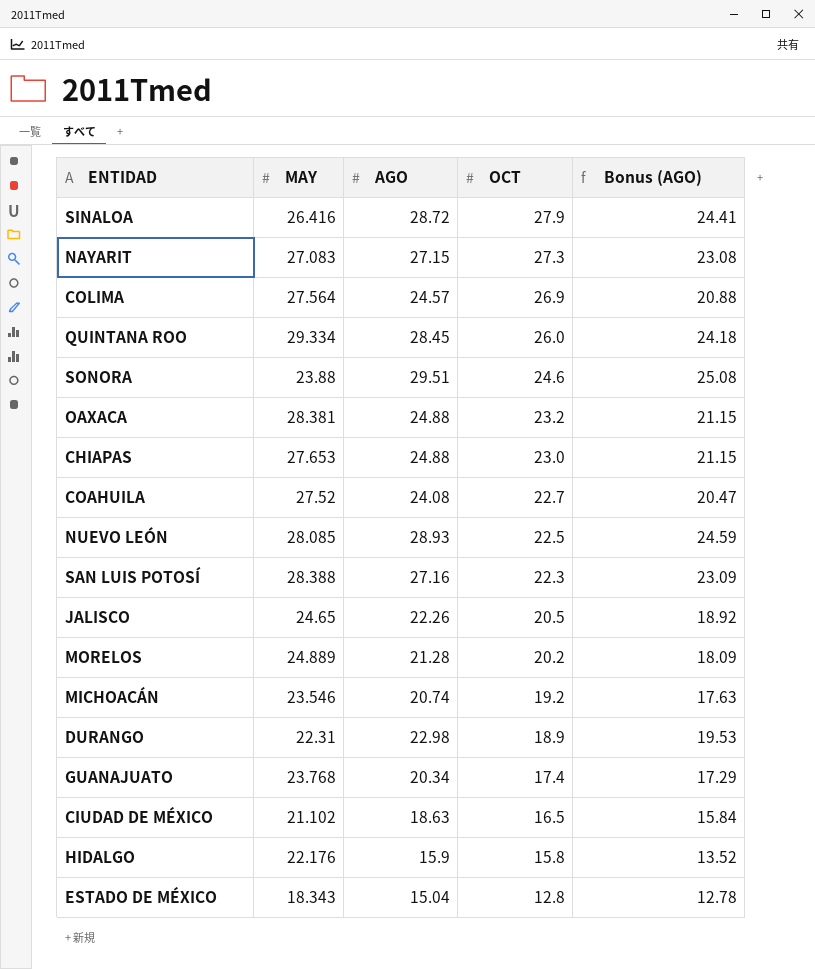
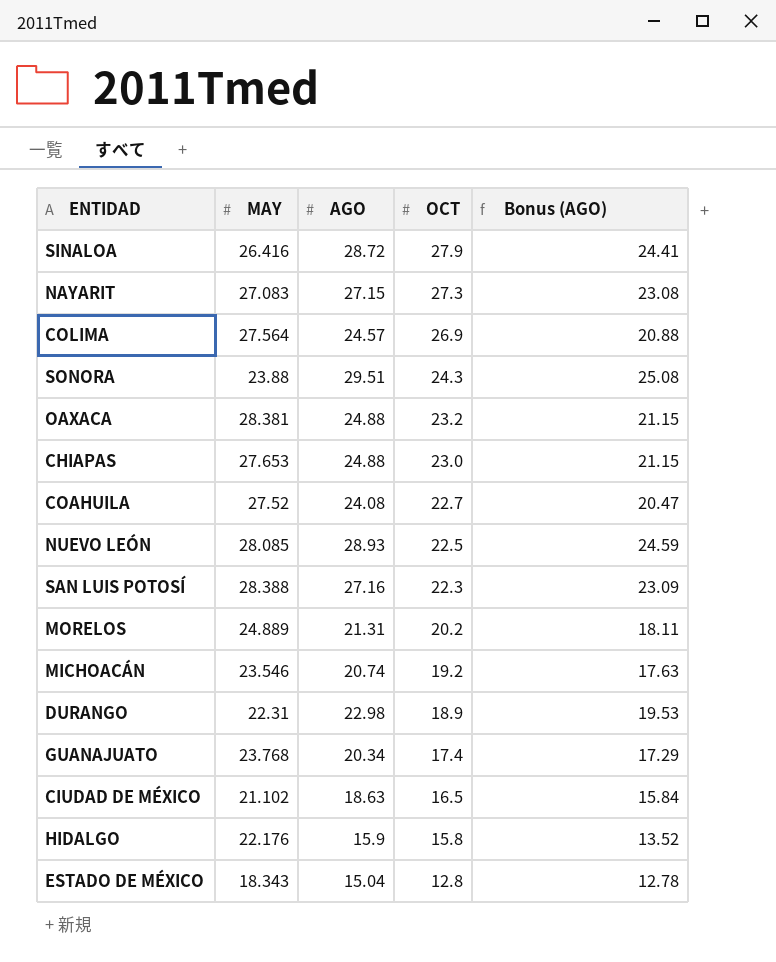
row QUINTANA ROO: 29.334 | 28.45 | 26.0 | 24.18 -> none
row JALISCO: 24.65 | 22.26 | 20.5 | 18.92 -> none
SONORA | OCT: 24.6 -> 24.3
MORELOS | AGO: 21.28 -> 21.31
MORELOS | Bonus (AGO): 18.09 -> 18.11

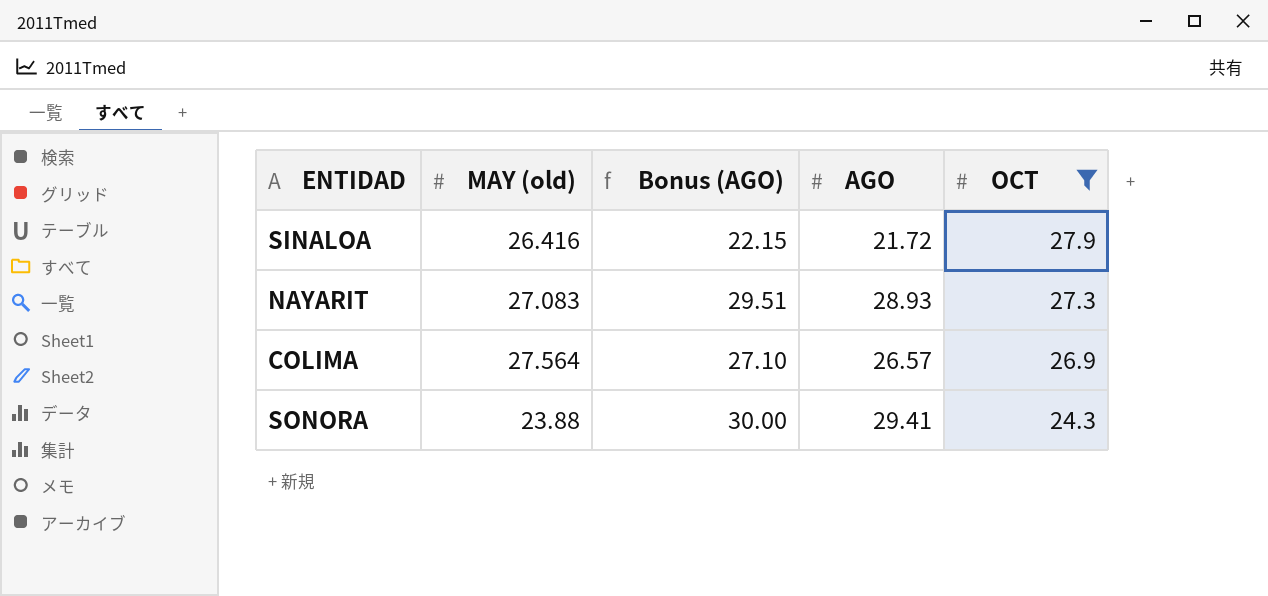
filter: none -> OCT >= 24.3
column name: MAY -> MAY (old)
column Bonus (AGO) | formula: [AGO] * 0.85 -> [AGO] * 1.02
column Bonus (AGO) | position: 5 -> 3
SINALOA | AGO: 28.72 -> 21.72
NAYARIT | AGO: 27.15 -> 28.93
COLIMA | AGO: 24.57 -> 26.57
SONORA | AGO: 29.51 -> 29.41

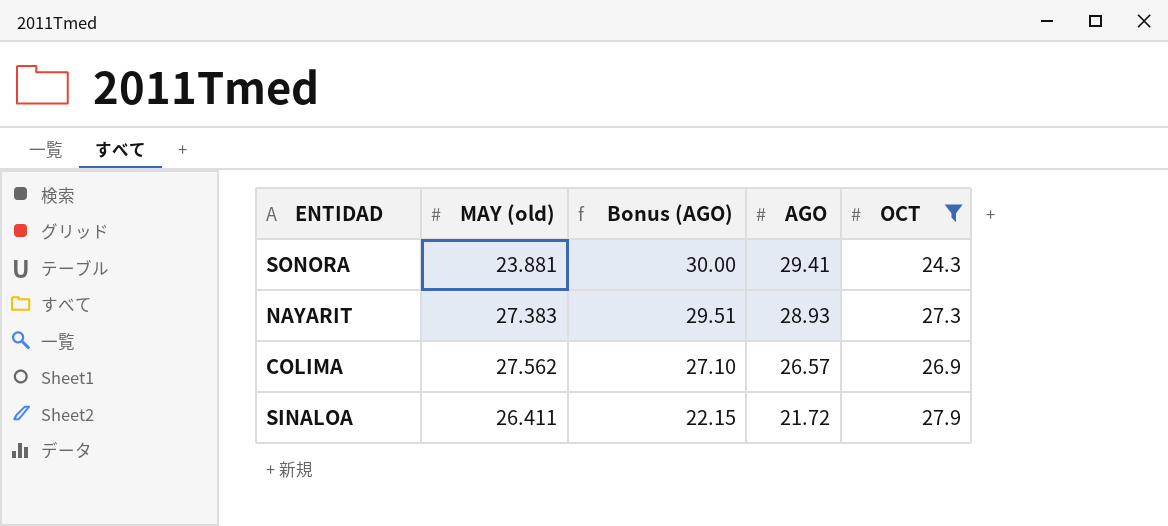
row order: OCT descending -> Bonus (AGO) descending
SONORA | MAY (old): 23.88 -> 23.881
NAYARIT | MAY (old): 27.083 -> 27.383
COLIMA | MAY (old): 27.564 -> 27.562
SINALOA | MAY (old): 26.416 -> 26.411

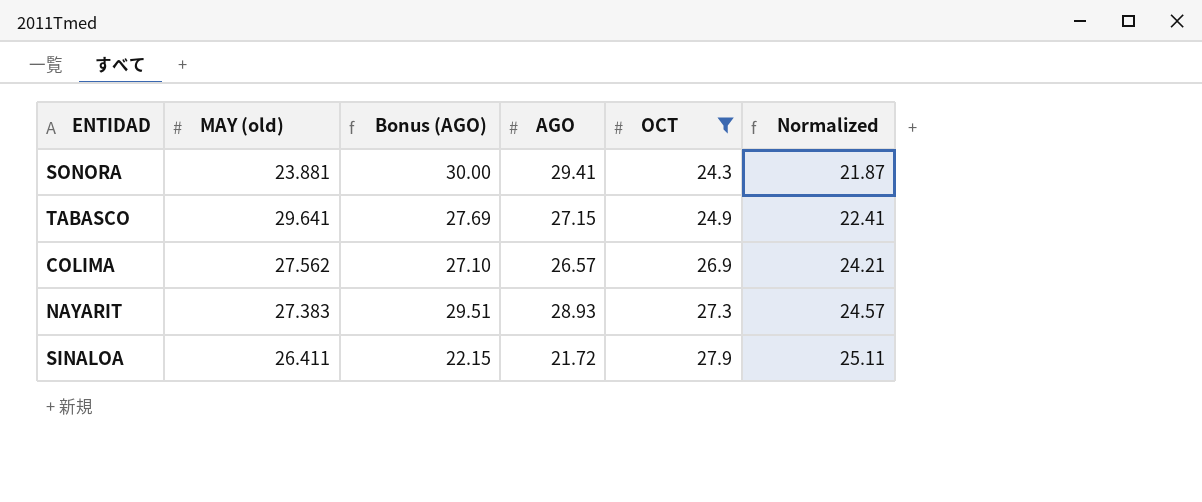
row order: Bonus (AGO) descending -> OCT ascending
column Normalized | formula: none -> [OCT] * 0.9
row TABASCO: none -> 29.641 | 27.69 | 27.15 | 24.9 | 22.41

